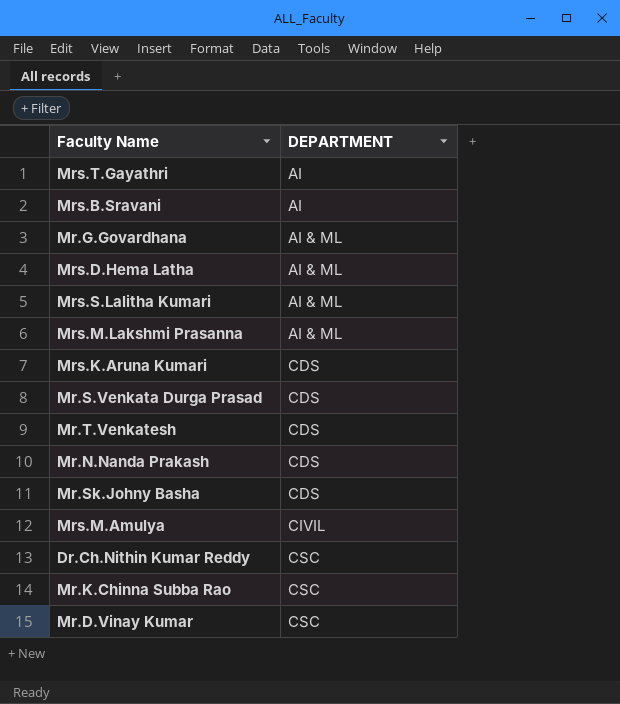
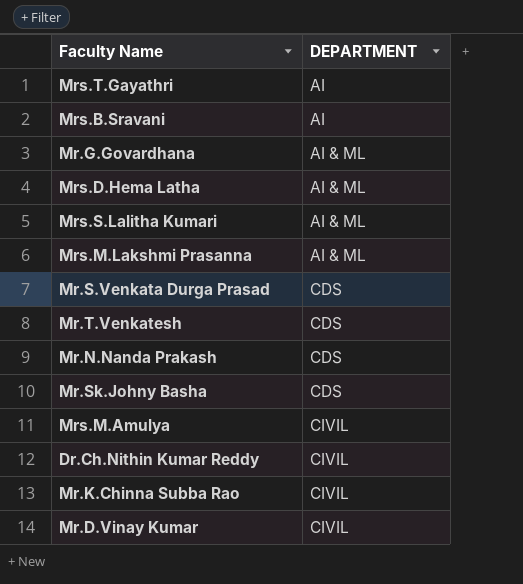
row Mrs.K.Aruna Kumari: CDS -> none
Dr.Ch.Nithin Kumar Reddy | DEPARTMENT: CSC -> CIVIL
Mr.K.Chinna Subba Rao | DEPARTMENT: CSC -> CIVIL
Mr.D.Vinay Kumar | DEPARTMENT: CSC -> CIVIL

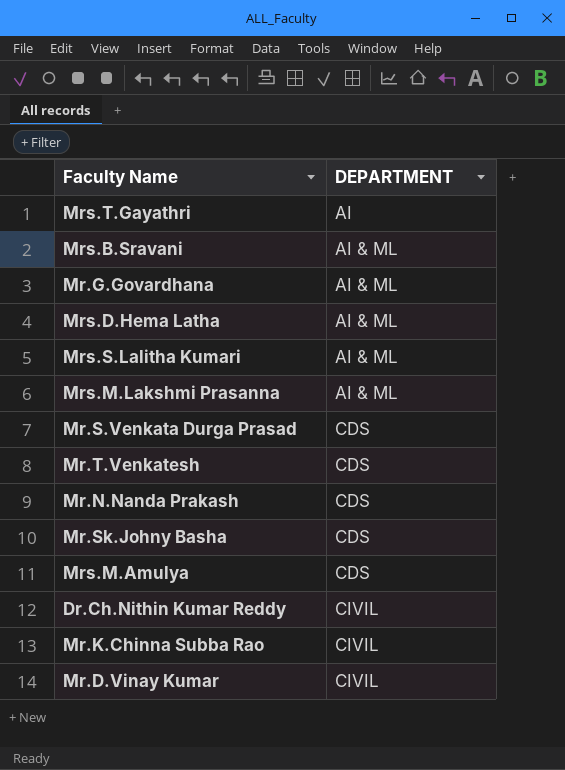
Mrs.B.Sravani | DEPARTMENT: AI -> AI & ML
Mrs.M.Amulya | DEPARTMENT: CIVIL -> CDS

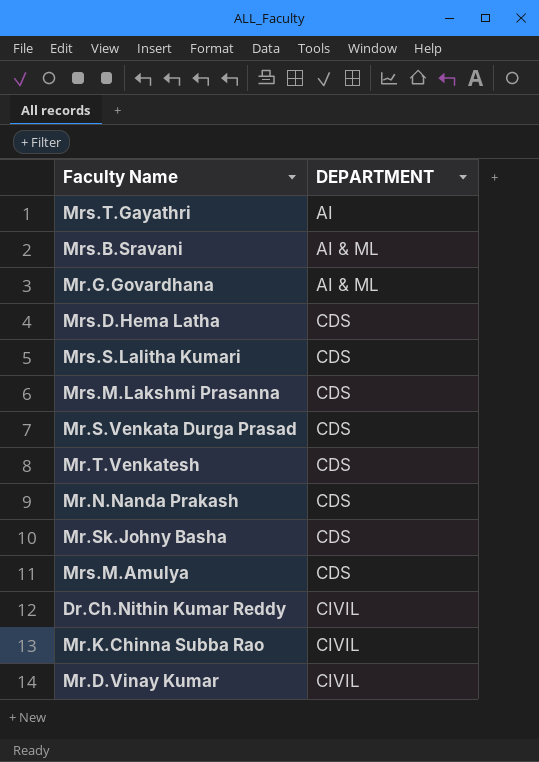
Mrs.D.Hema Latha | DEPARTMENT: AI & ML -> CDS
Mrs.S.Lalitha Kumari | DEPARTMENT: AI & ML -> CDS
Mrs.M.Lakshmi Prasanna | DEPARTMENT: AI & ML -> CDS

